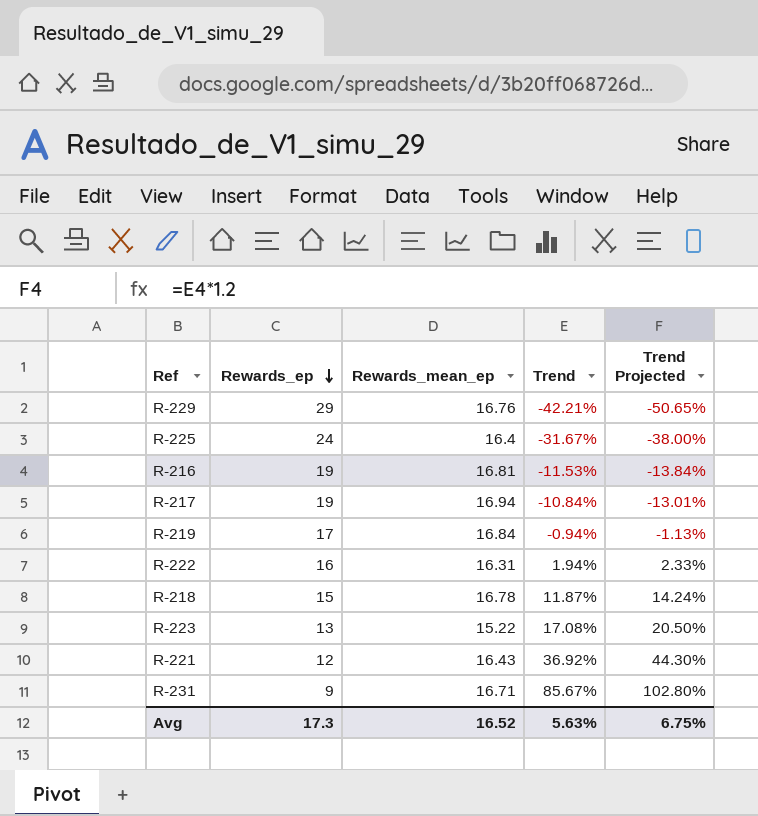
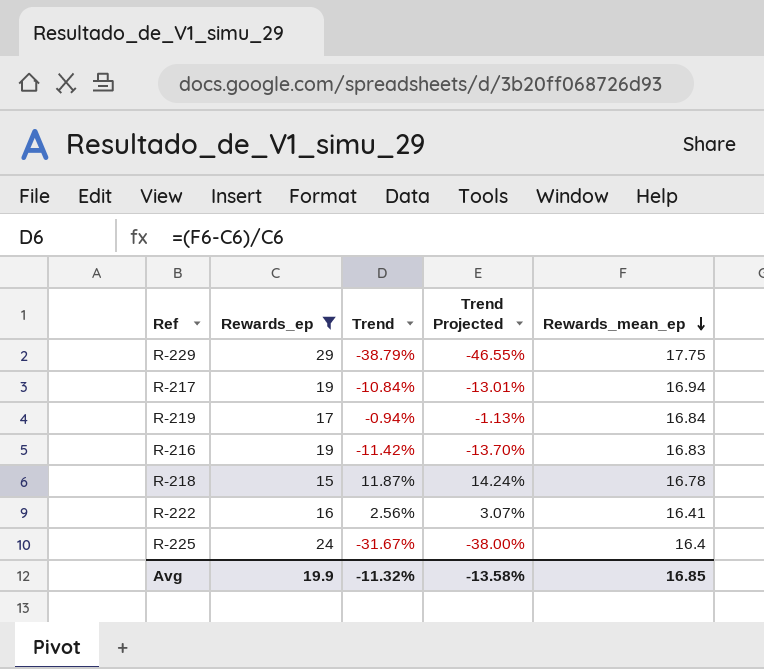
filter: none -> Rewards_ep >= 15
row order: Rewards_ep descending -> Rewards_mean_ep descending
column Rewards_mean_ep | position: 3 -> 5
R-229 | Trend: -42.21% -> -38.79%
R-229 | Trend Projected: -50.65% -> -46.55%
R-229 | Rewards_mean_ep: 16.76 -> 17.75
R-216 | Trend: -11.53% -> -11.42%
R-216 | Trend Projected: -13.84% -> -13.70%
R-216 | Rewards_mean_ep: 16.81 -> 16.83
R-222 | Trend: 1.94% -> 2.56%
R-222 | Trend Projected: 2.33% -> 3.07%
R-222 | Rewards_mean_ep: 16.31 -> 16.41
Avg | Rewards_ep: 17.3 -> 19.9
Avg | Trend: 5.63% -> -11.32%
Avg | Trend Projected: 6.75% -> -13.58%
Avg | Rewards_mean_ep: 16.52 -> 16.85

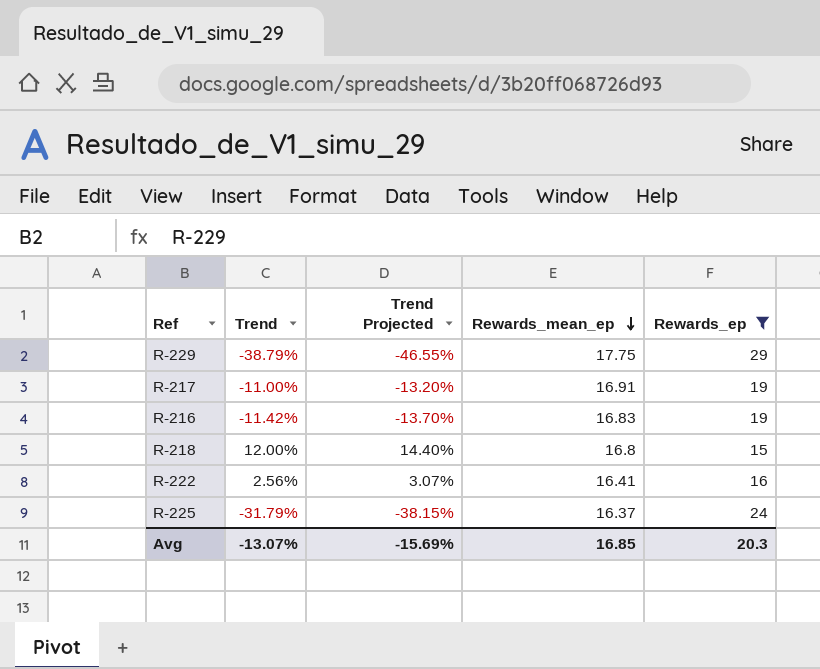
column Rewards_ep | position: 2 -> 5
row R-219: 17 | -0.94% | -1.13% | 16.84 -> none
R-217 | Trend: -10.84% -> -11.00%
R-217 | Trend Projected: -13.01% -> -13.20%
R-217 | Rewards_mean_ep: 16.94 -> 16.91
R-218 | Trend: 11.87% -> 12.00%
R-218 | Trend Projected: 14.24% -> 14.40%
R-218 | Rewards_mean_ep: 16.78 -> 16.8
R-225 | Trend: -31.67% -> -31.79%
R-225 | Trend Projected: -38.00% -> -38.15%
R-225 | Rewards_mean_ep: 16.4 -> 16.37
Avg | Trend: -11.32% -> -13.07%
Avg | Trend Projected: -13.58% -> -15.69%
Avg | Rewards_ep: 19.9 -> 20.3

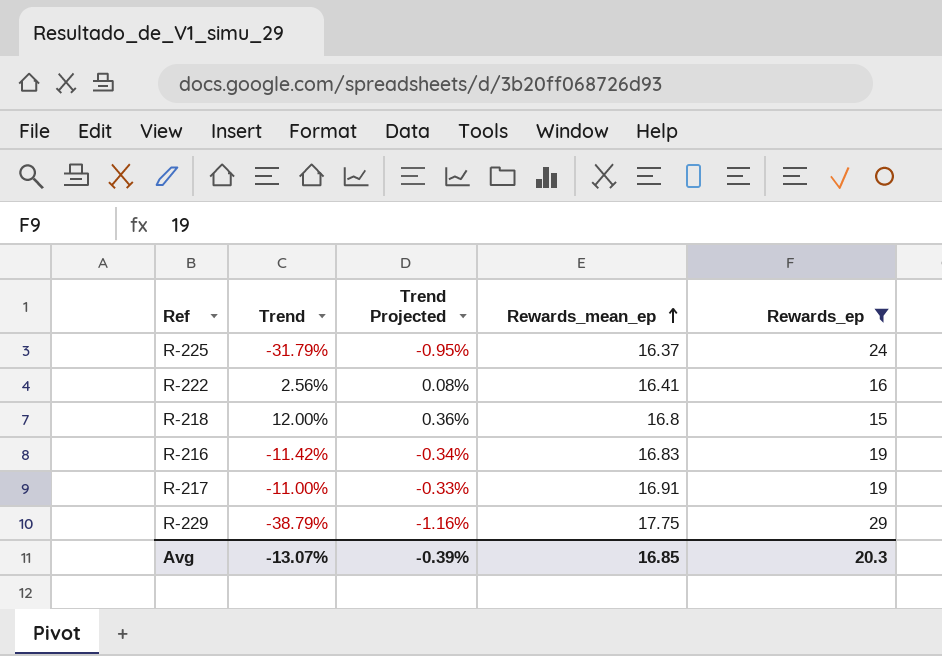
row order: Rewards_mean_ep descending -> Rewards_mean_ep ascending
column Trend Projected | formula: [Trend] * 1.2 -> [Trend] * 0.03
Avg | Trend Projected: -15.69% -> -0.39%

